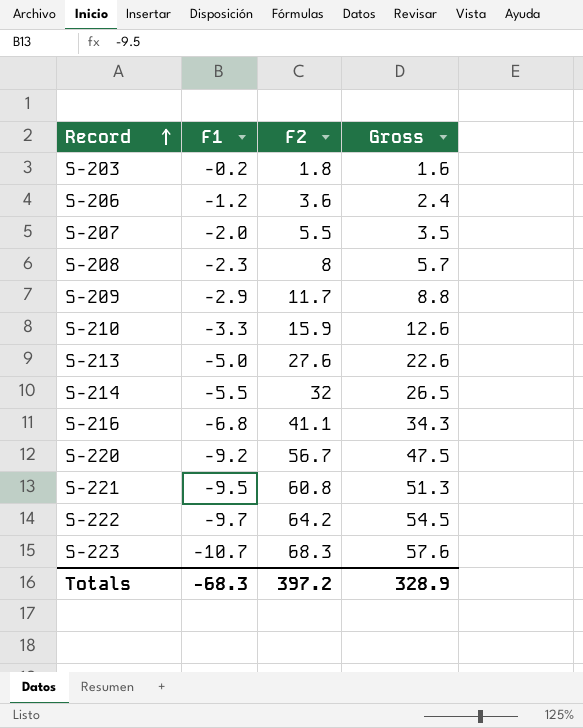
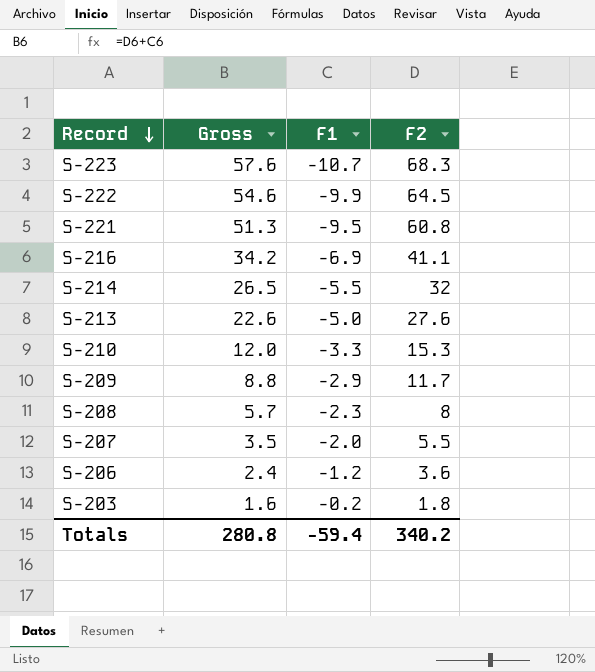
row order: Record ascending -> Record descending
column Gross | position: 4 -> 2
row S-220: -9.2 | 56.7 | 47.5 -> none
S-222 | Gross: 54.5 -> 54.6
S-222 | F1: -9.7 -> -9.9
S-222 | F2: 64.2 -> 64.5
S-216 | Gross: 34.3 -> 34.2
S-216 | F1: -6.8 -> -6.9
S-210 | Gross: 12.6 -> 12.0
S-210 | F2: 15.9 -> 15.3
Totals | Gross: 328.9 -> 280.8
Totals | F1: -68.3 -> -59.4
Totals | F2: 397.2 -> 340.2

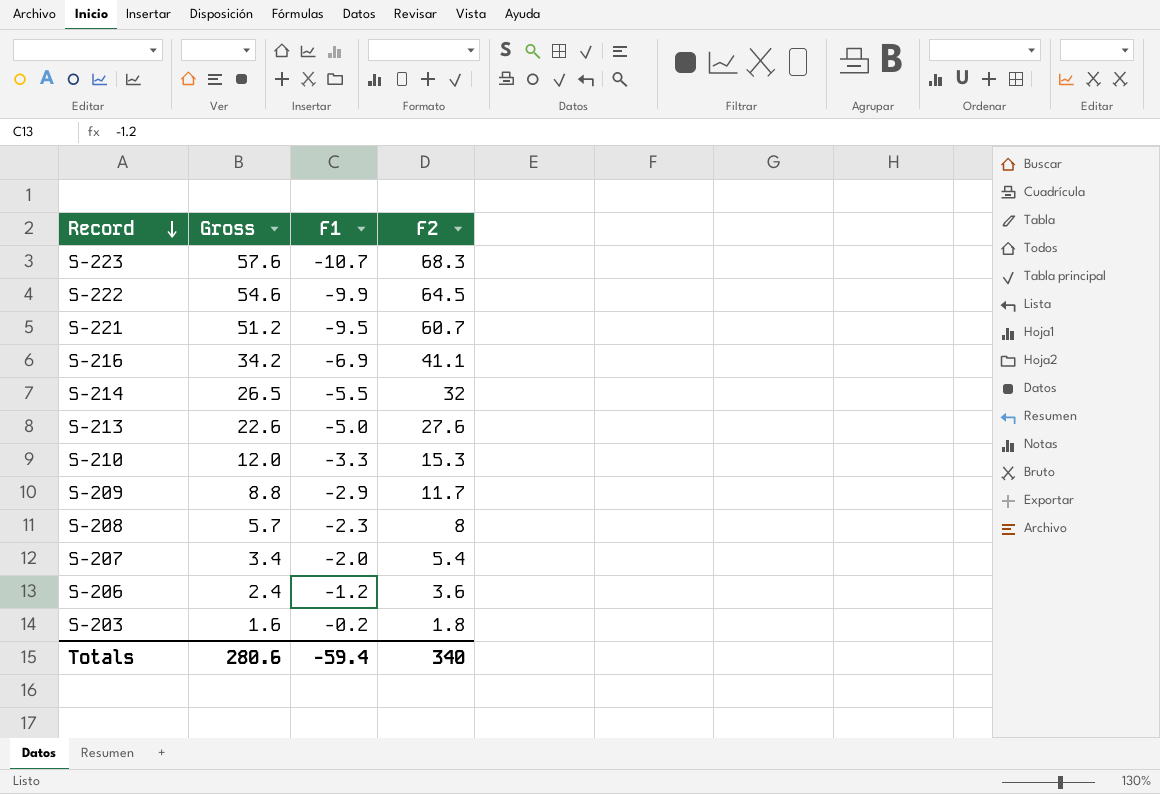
S-221 | Gross: 51.3 -> 51.2
S-221 | F2: 60.8 -> 60.7
S-207 | Gross: 3.5 -> 3.4
S-207 | F2: 5.5 -> 5.4
Totals | Gross: 280.8 -> 280.6
Totals | F2: 340.2 -> 340

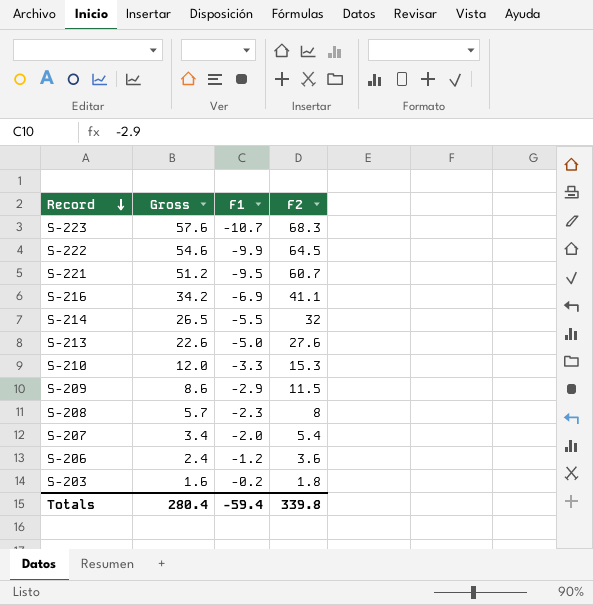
S-209 | Gross: 8.8 -> 8.6
S-209 | F2: 11.7 -> 11.5
Totals | Gross: 280.6 -> 280.4
Totals | F2: 340 -> 339.8

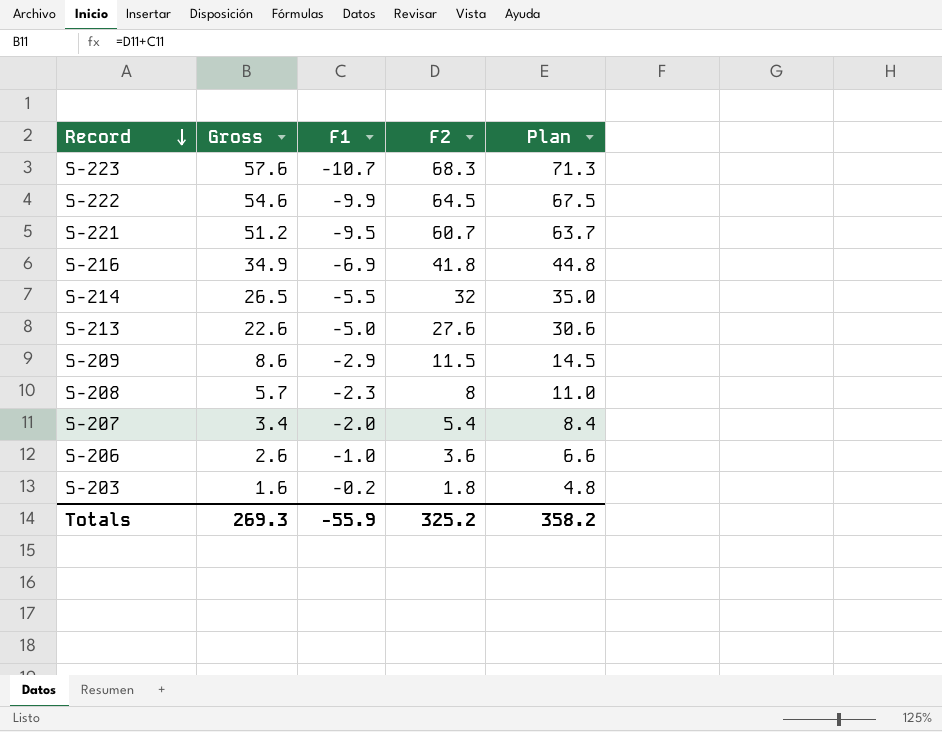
column Plan | formula: none -> [F2] + 3
row S-210: 12.0 | -3.3 | 15.3 -> none
S-216 | Gross: 34.2 -> 34.9
S-216 | F2: 41.1 -> 41.8
S-206 | Gross: 2.4 -> 2.6
S-206 | F1: -1.2 -> -1.0
Totals | Gross: 280.4 -> 269.3
Totals | F1: -59.4 -> -55.9
Totals | F2: 339.8 -> 325.2

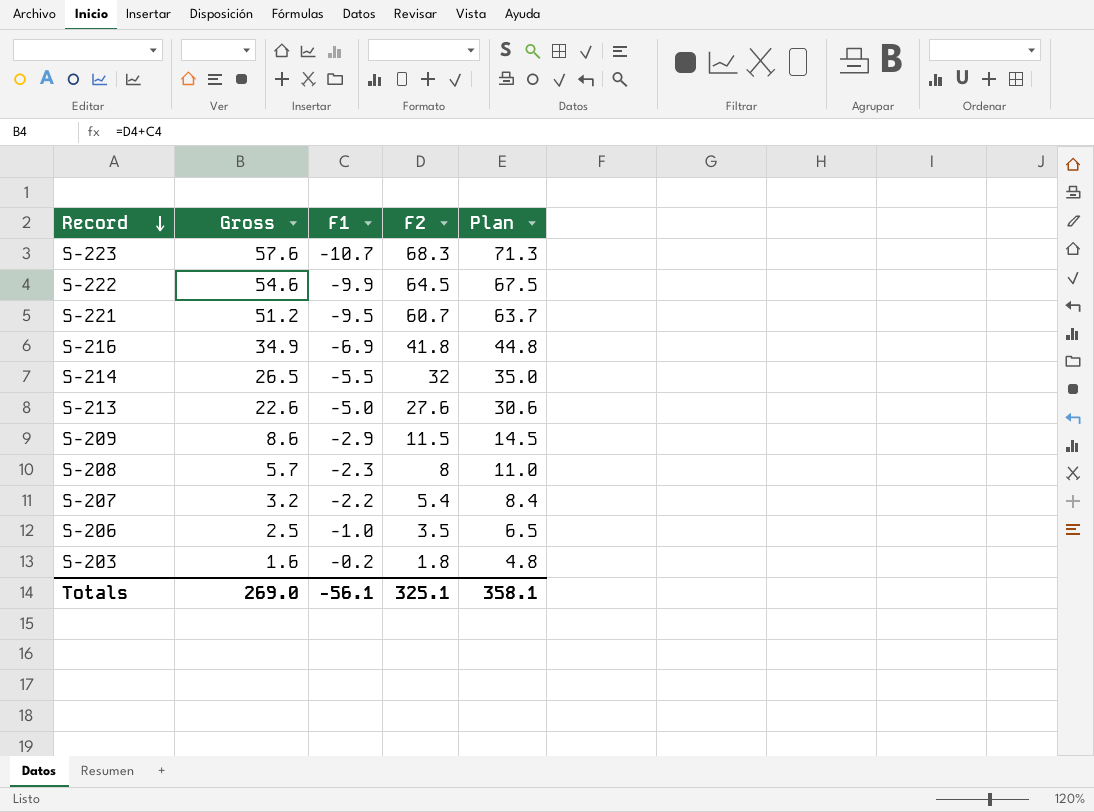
S-207 | Gross: 3.4 -> 3.2
S-207 | F1: -2.0 -> -2.2
S-206 | Gross: 2.6 -> 2.5
S-206 | F2: 3.6 -> 3.5
S-206 | Plan: 6.6 -> 6.5
Totals | Gross: 269.3 -> 269.0
Totals | F1: -55.9 -> -56.1
Totals | F2: 325.2 -> 325.1
Totals | Plan: 358.2 -> 358.1

